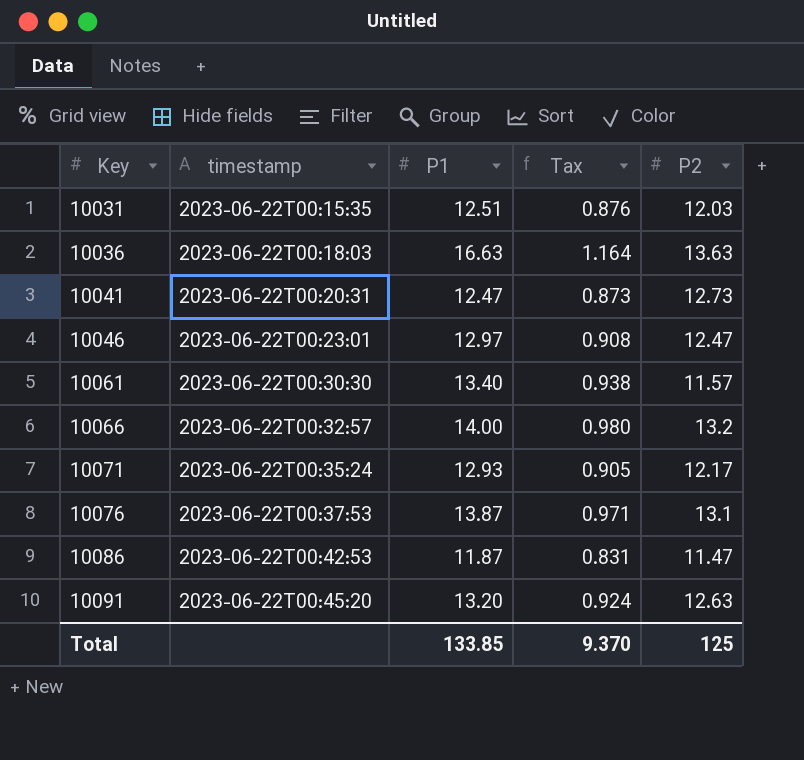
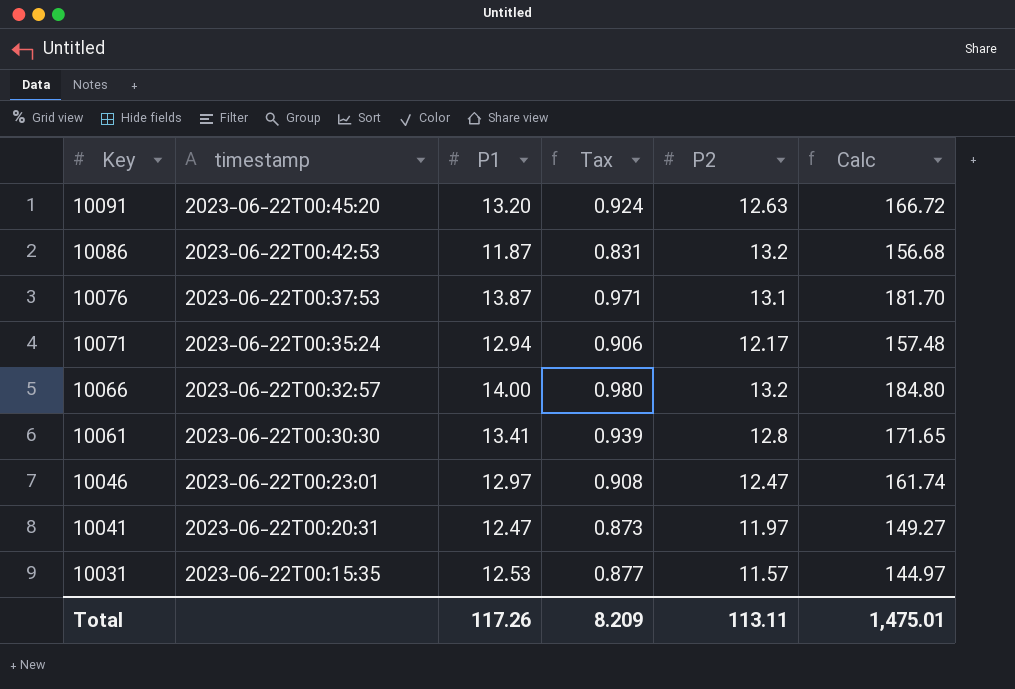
row order: Key ascending -> Key descending
column Calc | formula: none -> [P1] * [P2]
row 10036: 2023-06-22T00:18:03 | 16.63 | 1.164 | 13.63 -> none
10086 | P2: 11.47 -> 13.2
10071 | P1: 12.93 -> 12.94
10071 | Tax: 0.905 -> 0.906
10061 | P1: 13.40 -> 13.41
10061 | Tax: 0.938 -> 0.939
10061 | P2: 11.57 -> 12.8
10041 | P2: 12.73 -> 11.97
10031 | P1: 12.51 -> 12.53
10031 | Tax: 0.876 -> 0.877
10031 | P2: 12.03 -> 11.57
Total | P1: 133.85 -> 117.26
Total | Tax: 9.370 -> 8.209
Total | P2: 125 -> 113.11

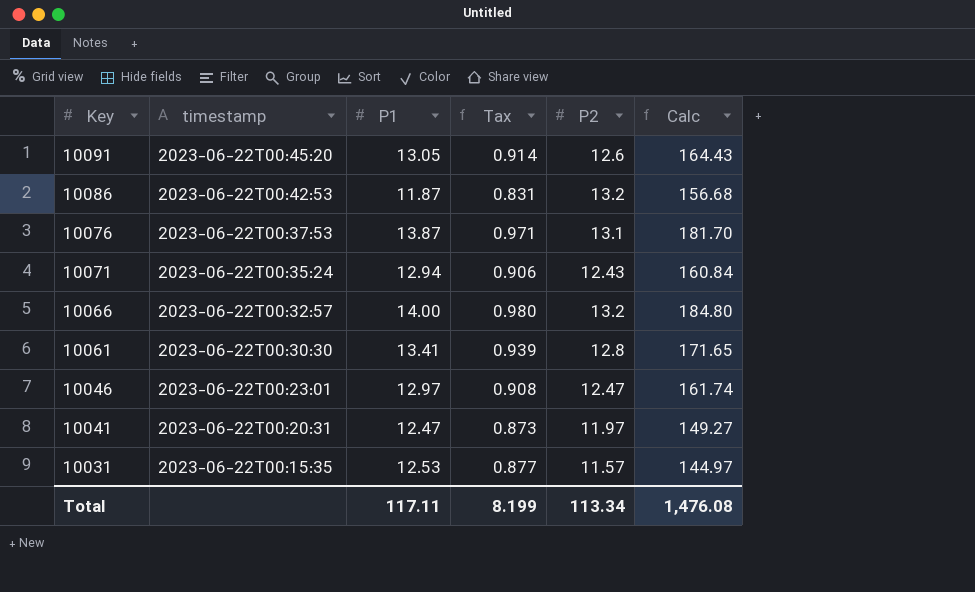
10091 | P1: 13.20 -> 13.05
10091 | Tax: 0.924 -> 0.914
10091 | P2: 12.63 -> 12.6
10091 | Calc: 166.72 -> 164.43
10071 | P2: 12.17 -> 12.43
10071 | Calc: 157.48 -> 160.84
Total | P1: 117.26 -> 117.11
Total | Tax: 8.209 -> 8.199
Total | P2: 113.11 -> 113.34
Total | Calc: 1,475.01 -> 1,476.08

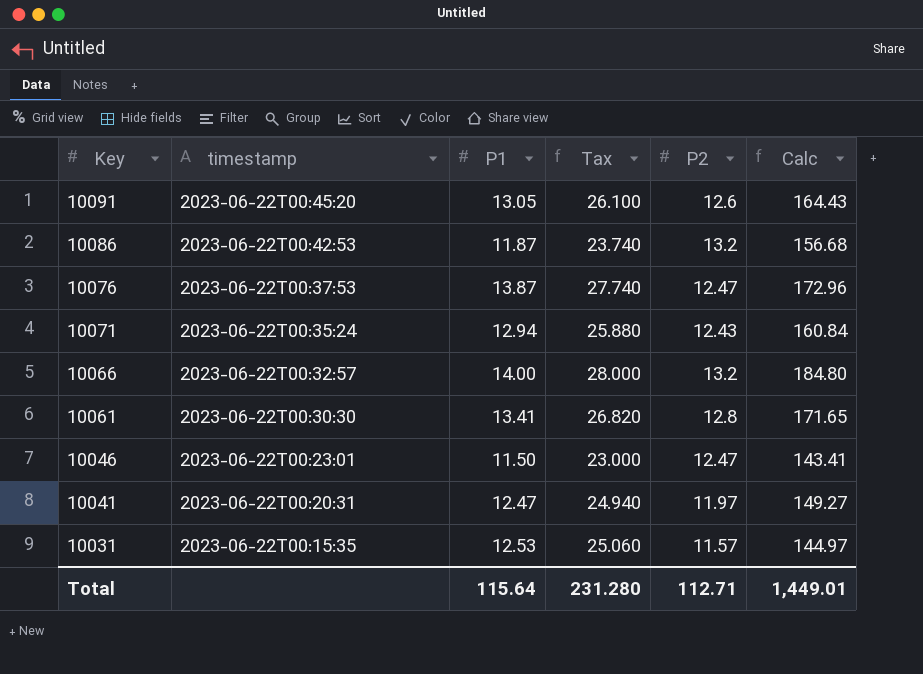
column Tax | formula: [P1] * 0.07 -> [P1] * 2
10076 | P2: 13.1 -> 12.47
10076 | Calc: 181.70 -> 172.96
10046 | P1: 12.97 -> 11.50
10046 | Calc: 161.74 -> 143.41
Total | P1: 117.11 -> 115.64
Total | Tax: 8.199 -> 231.280
Total | P2: 113.34 -> 112.71
Total | Calc: 1,476.08 -> 1,449.01

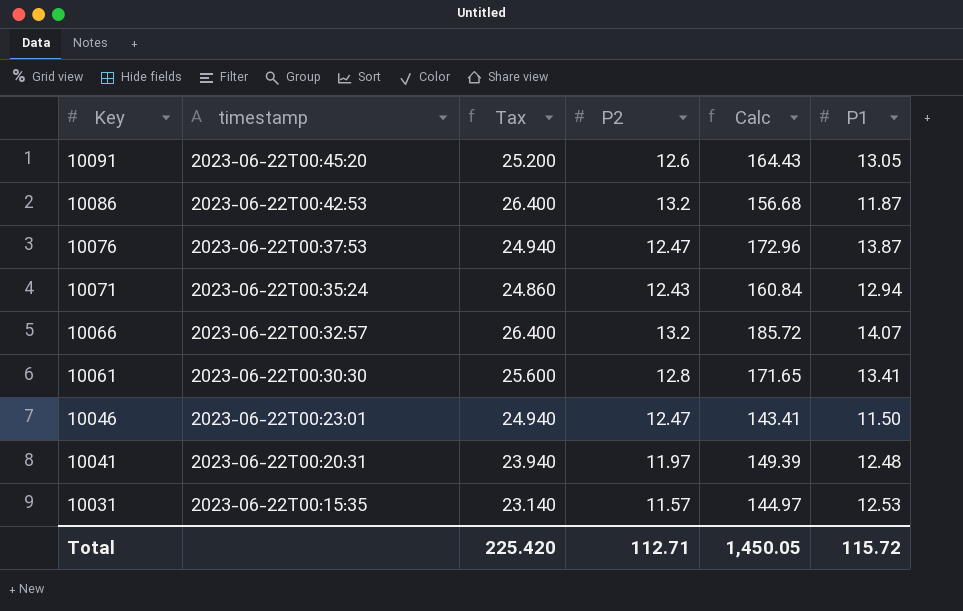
column Tax | formula: [P1] * 2 -> [P2] * 2
column P1 | position: 3 -> 6
10066 | Calc: 184.80 -> 185.72
10066 | P1: 14.00 -> 14.07
10041 | Calc: 149.27 -> 149.39
10041 | P1: 12.47 -> 12.48
Total | Tax: 231.280 -> 225.420
Total | Calc: 1,449.01 -> 1,450.05
Total | P1: 115.64 -> 115.72

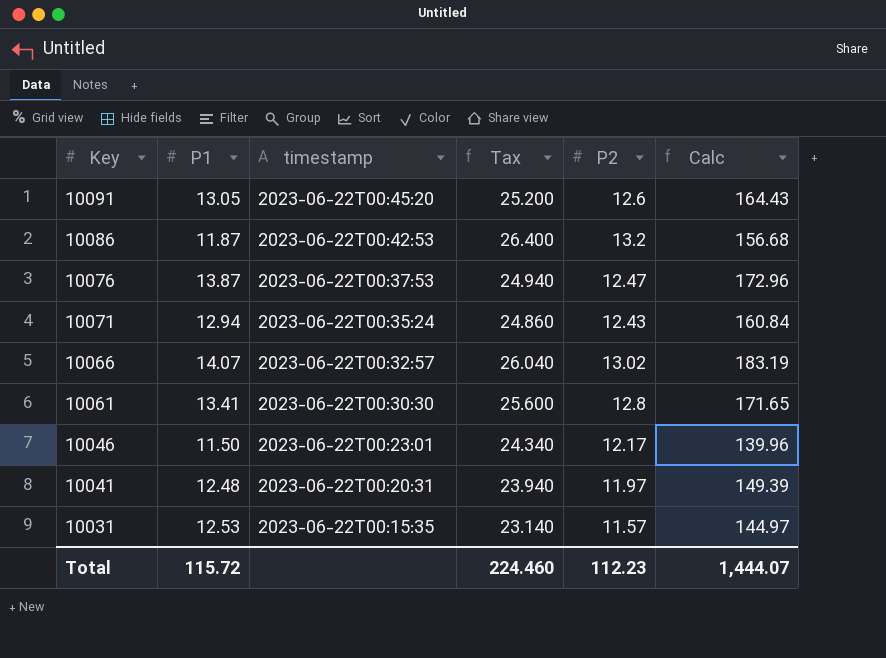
column P1 | position: 6 -> 2
10066 | Tax: 26.400 -> 26.040
10066 | P2: 13.2 -> 13.02
10066 | Calc: 185.72 -> 183.19
10046 | Tax: 24.940 -> 24.340
10046 | P2: 12.47 -> 12.17
10046 | Calc: 143.41 -> 139.96
Total | Tax: 225.420 -> 224.460
Total | P2: 112.71 -> 112.23
Total | Calc: 1,450.05 -> 1,444.07

